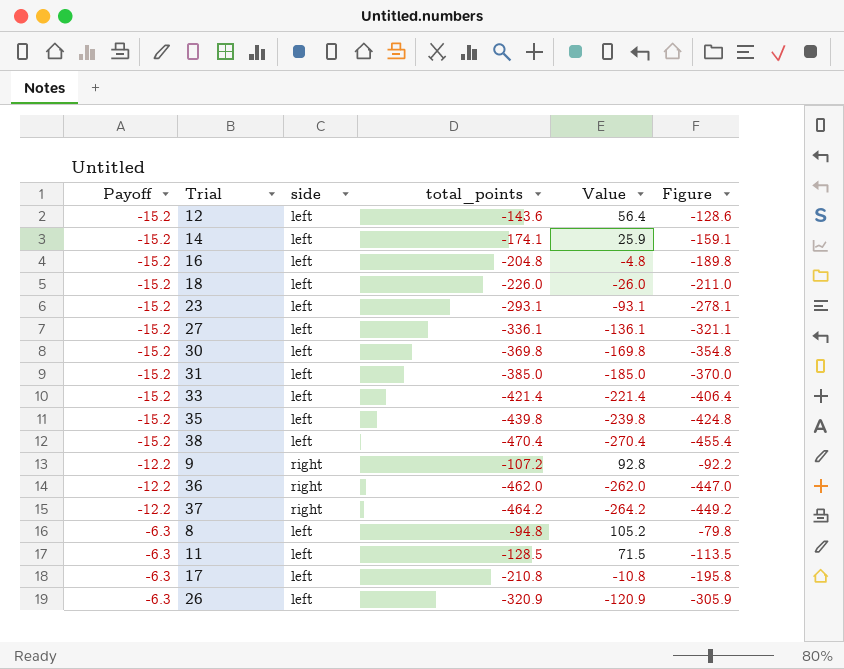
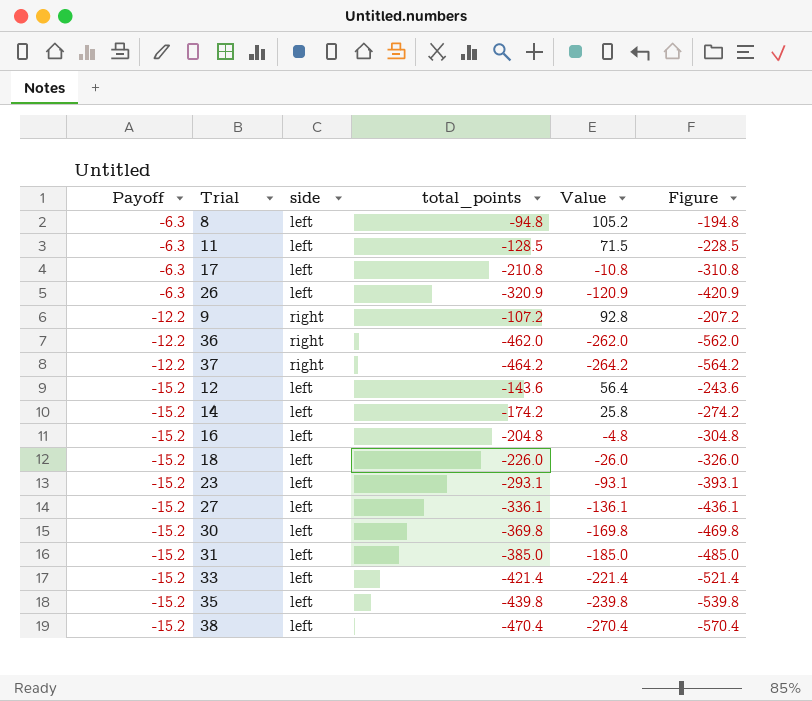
row order: Payoff ascending -> Payoff descending
column Figure | formula: [total_points] + 15 -> [total_points] - 100
14 | total_points: -174.1 -> -174.2
14 | Value: 25.9 -> 25.8

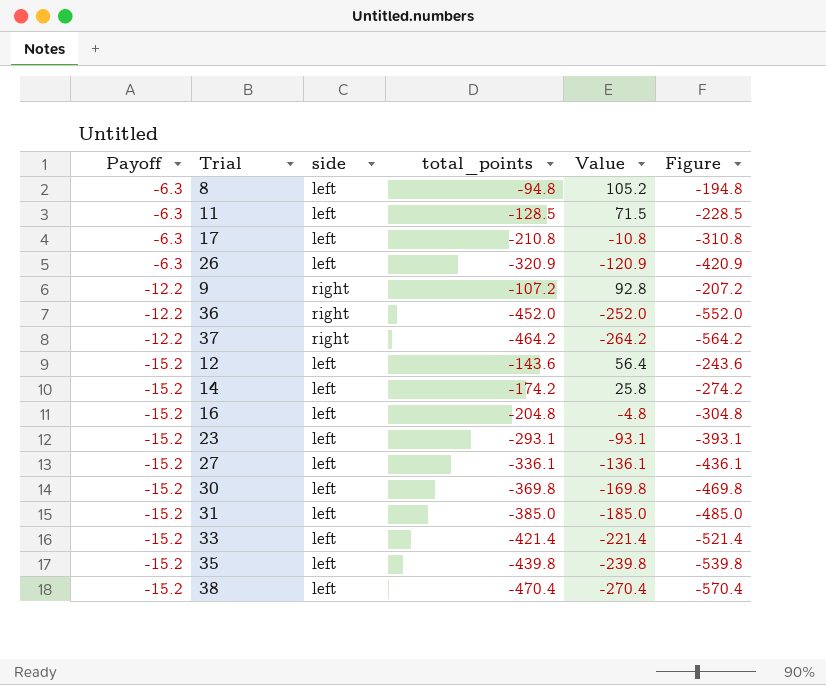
row 18: -15.2 | left | -226.0 | -26.0 | -326.0 -> none
36 | total_points: -462.0 -> -452.0
36 | Value: -262.0 -> -252.0
36 | Figure: -562.0 -> -552.0

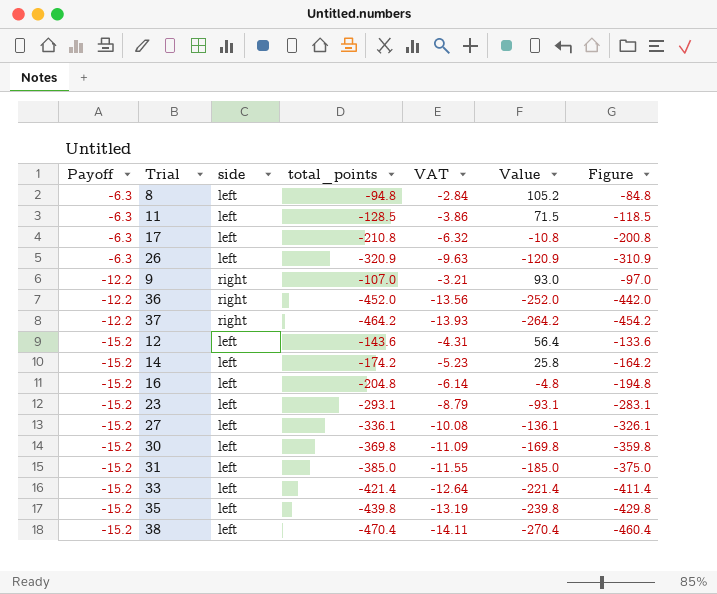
column VAT | formula: none -> [total_points] * 0.03
column Figure | formula: [total_points] - 100 -> [total_points] + 10
9 | total_points: -107.2 -> -107.0
9 | Value: 92.8 -> 93.0

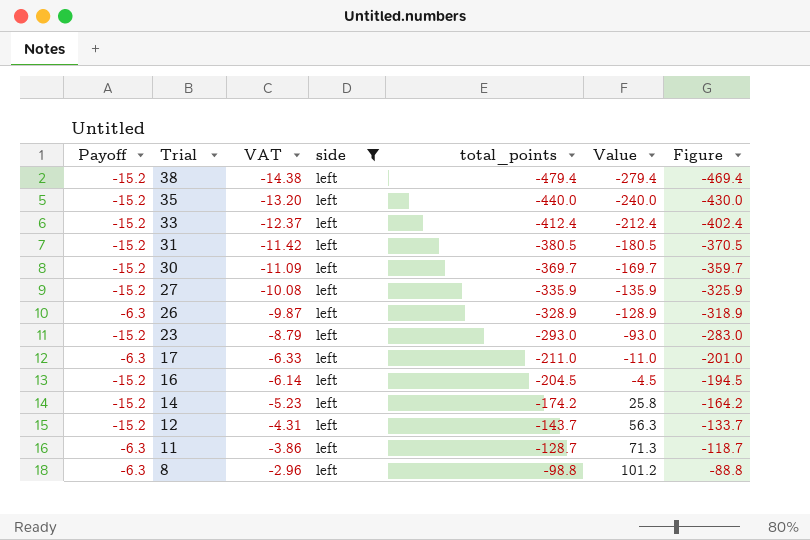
filter: none -> side = left
row order: Payoff descending -> Trial descending
column VAT | position: 5 -> 3
38 | VAT: -14.11 -> -14.38
38 | total_points: -470.4 -> -479.4
38 | Value: -270.4 -> -279.4
38 | Figure: -460.4 -> -469.4
35 | VAT: -13.19 -> -13.20
35 | total_points: -439.8 -> -440.0
35 | Value: -239.8 -> -240.0
35 | Figure: -429.8 -> -430.0
33 | VAT: -12.64 -> -12.37
33 | total_points: -421.4 -> -412.4
33 | Value: -221.4 -> -212.4
33 | Figure: -411.4 -> -402.4
31 | VAT: -11.55 -> -11.42
31 | total_points: -385.0 -> -380.5
31 | Value: -185.0 -> -180.5
31 | Figure: -375.0 -> -370.5
30 | total_points: -369.8 -> -369.7
30 | Value: -169.8 -> -169.7
30 | Figure: -359.8 -> -359.7
27 | total_points: -336.1 -> -335.9
27 | Value: -136.1 -> -135.9
27 | Figure: -326.1 -> -325.9
26 | VAT: -9.63 -> -9.87
26 | total_points: -320.9 -> -328.9
26 | Value: -120.9 -> -128.9
26 | Figure: -310.9 -> -318.9
23 | total_points: -293.1 -> -293.0
23 | Value: -93.1 -> -93.0
23 | Figure: -283.1 -> -283.0
17 | VAT: -6.32 -> -6.33
17 | total_points: -210.8 -> -211.0
17 | Value: -10.8 -> -11.0
17 | Figure: -200.8 -> -201.0
16 | total_points: -204.8 -> -204.5
16 | Value: -4.8 -> -4.5
16 | Figure: -194.8 -> -194.5
12 | total_points: -143.6 -> -143.7
12 | Value: 56.4 -> 56.3
12 | Figure: -133.6 -> -133.7
11 | total_points: -128.5 -> -128.7
11 | Value: 71.5 -> 71.3
11 | Figure: -118.5 -> -118.7
8 | VAT: -2.84 -> -2.96
8 | total_points: -94.8 -> -98.8
8 | Value: 105.2 -> 101.2
8 | Figure: -84.8 -> -88.8

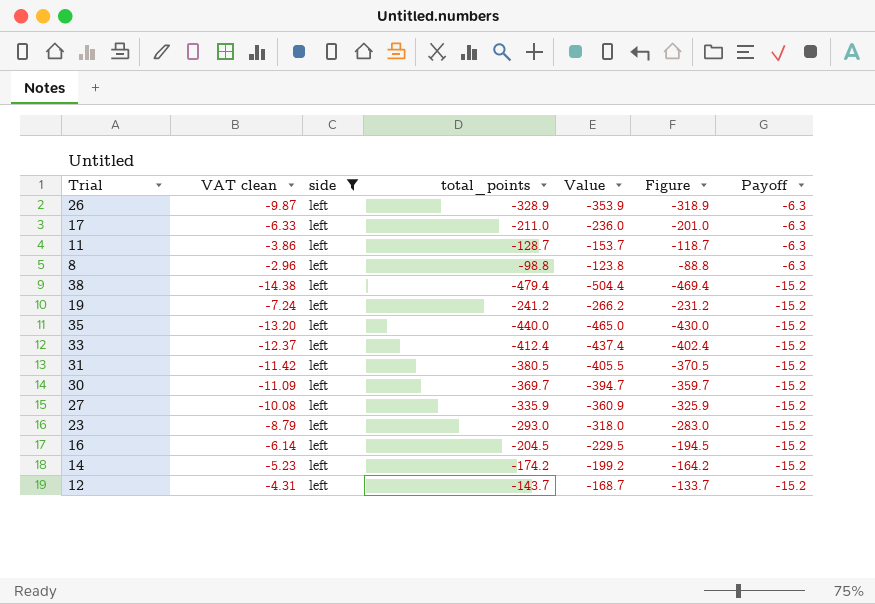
row order: Trial descending -> Payoff descending
column name: VAT -> VAT clean
column Value | formula: [total_points] + 200 -> [total_points] - 25
column Payoff | position: 1 -> 7
row 19: none -> -7.24 | left | -241.2 | -266.2 | -231.2 | -15.2

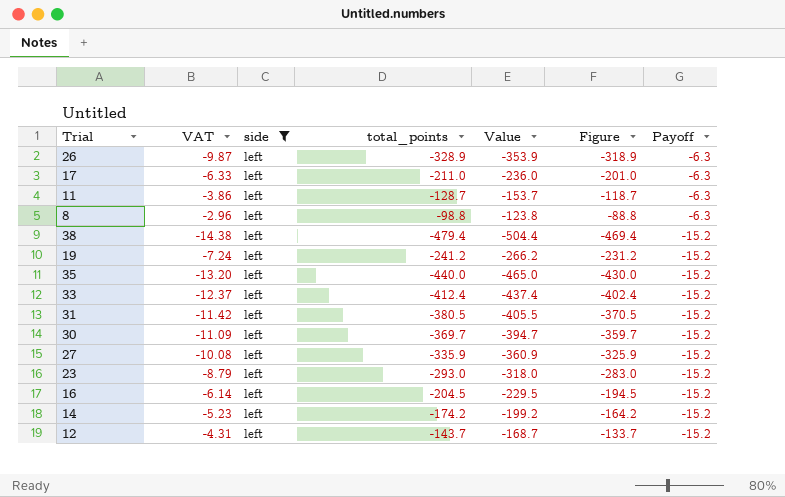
column name: VAT clean -> VAT

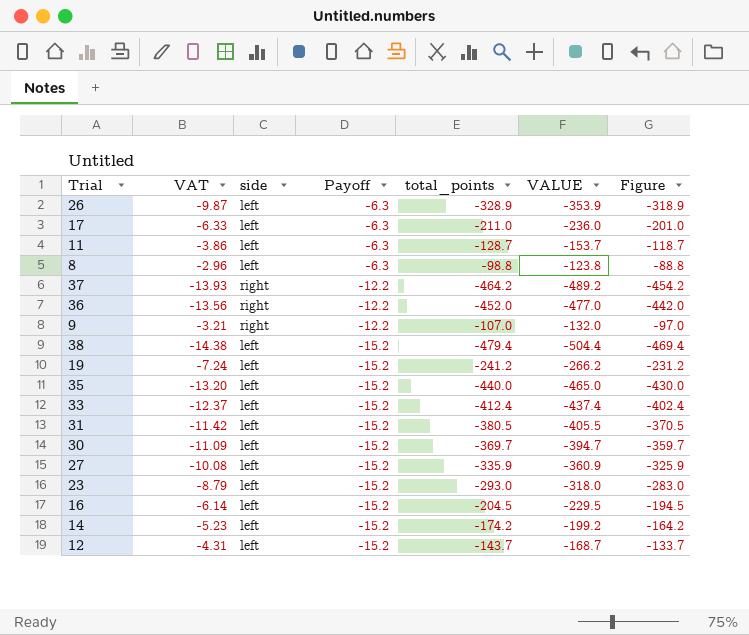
filter: side = left -> none
column Payoff | position: 7 -> 4
column name: Value -> VALUE

